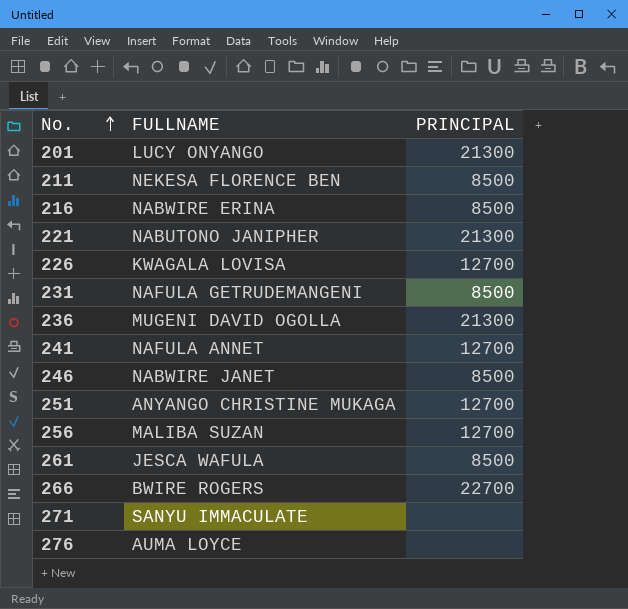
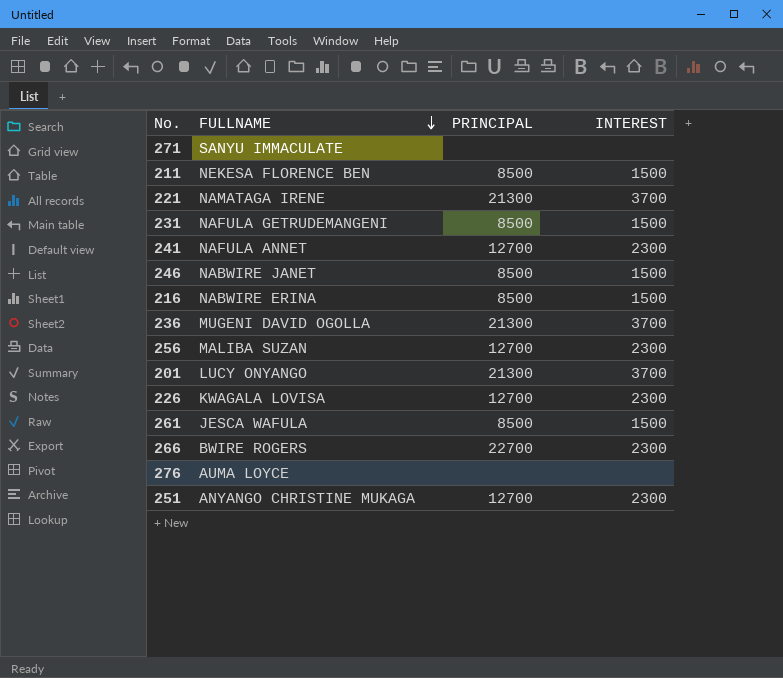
row order: No. ascending -> FULLNAME descending
column INTEREST | position: none -> 4
221 | FULLNAME: NABUTONO JANIPHER -> NAMATAGA IRENE

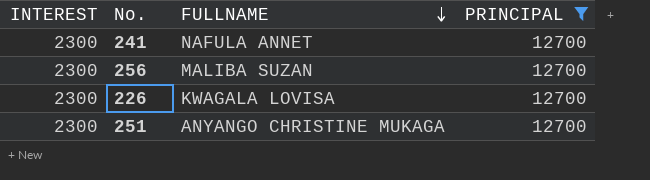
filter: none -> PRINCIPAL = 12700
column INTEREST | position: 4 -> 1

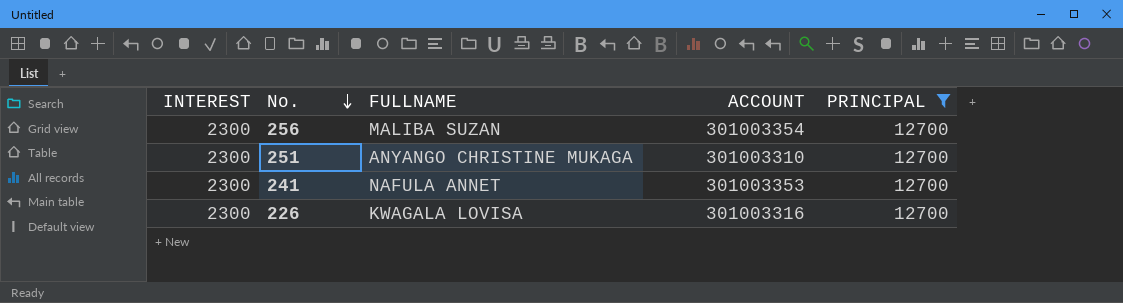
row order: FULLNAME descending -> No. descending
column ACCOUNT | position: none -> 4

